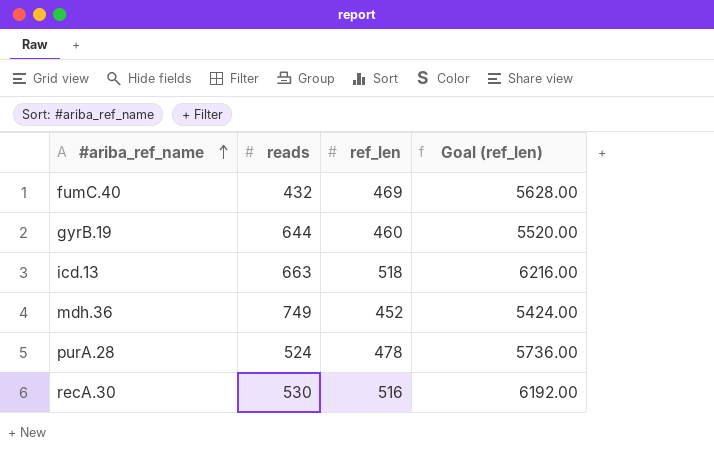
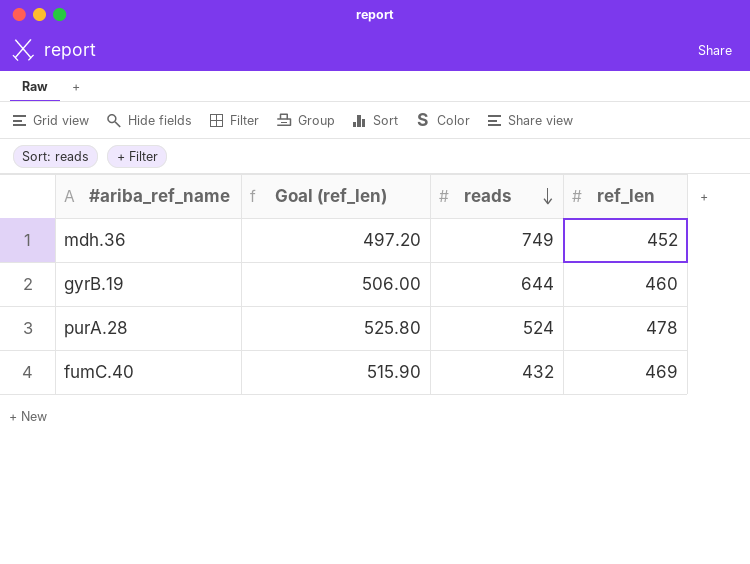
row order: #ariba_ref_name ascending -> reads descending
column Goal (ref_len) | formula: [ref_len] * 12 -> [ref_len] * 1.1
column Goal (ref_len) | position: 4 -> 2
row icd.13: 663 | 518 | 6216.00 -> none
row recA.30: 530 | 516 | 6192.00 -> none

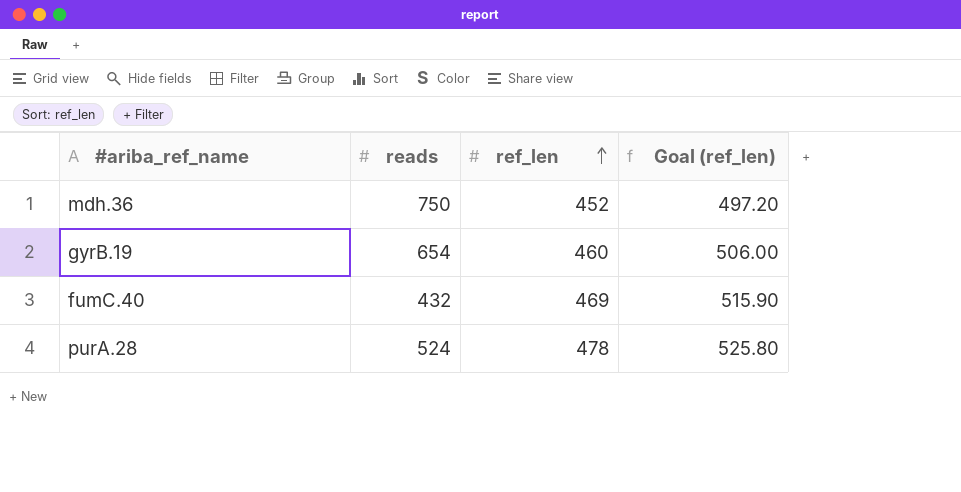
row order: reads descending -> ref_len ascending
column Goal (ref_len) | position: 2 -> 4
mdh.36 | reads: 749 -> 750
gyrB.19 | reads: 644 -> 654

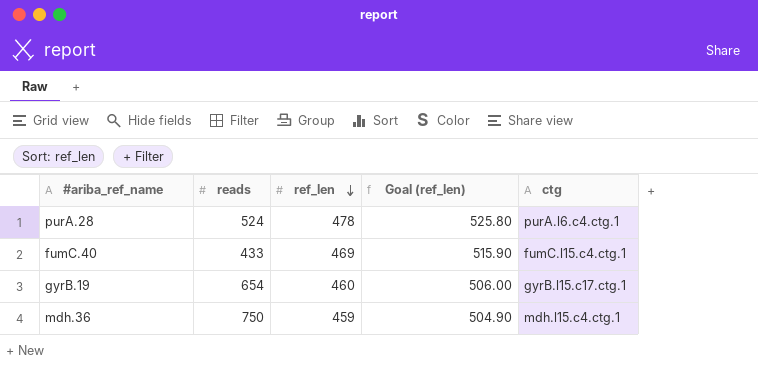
row order: ref_len ascending -> ref_len descending
column ctg | position: none -> 5
fumC.40 | reads: 432 -> 433
mdh.36 | ref_len: 452 -> 459
mdh.36 | Goal (ref_len): 497.20 -> 504.90

